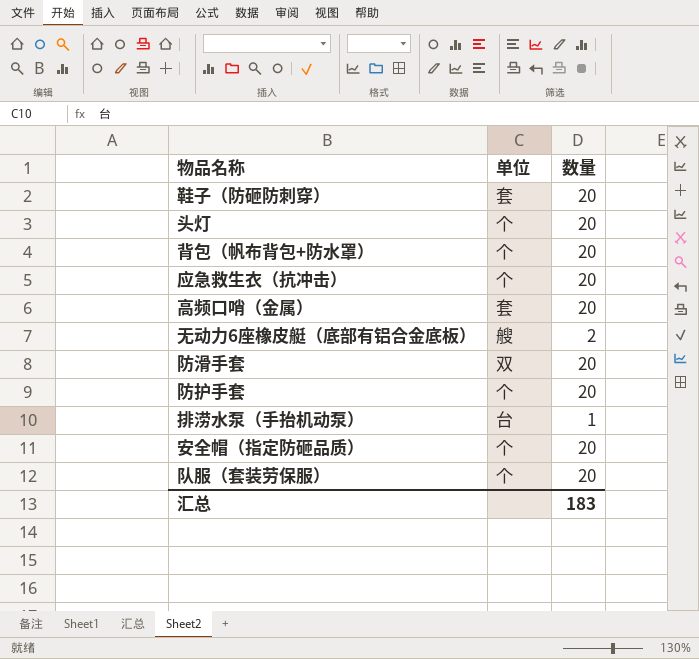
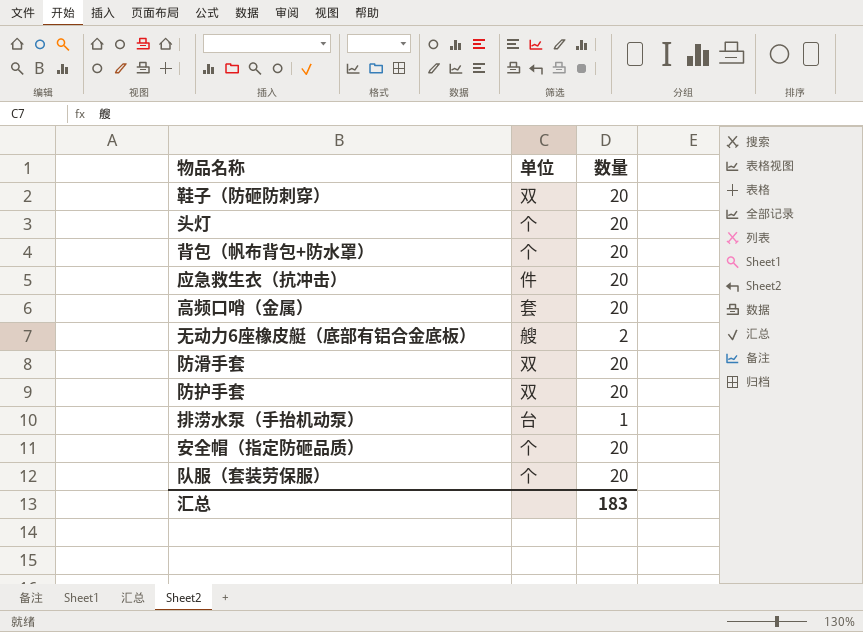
鞋子（防砸防刺穿） | 单位: 套 -> 双
应急救生衣（抗冲击） | 单位: 个 -> 件
防护手套 | 单位: 个 -> 双

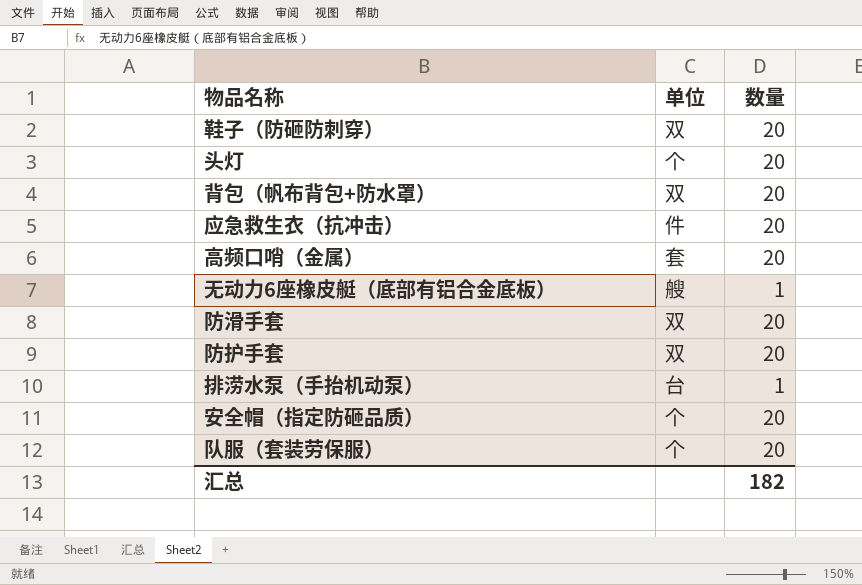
背包（帆布背包+防水罩） | 单位: 个 -> 双
无动力6座橡皮艇（底部有铝合金底板） | 数量: 2 -> 1
汇总 | 数量: 183 -> 182

